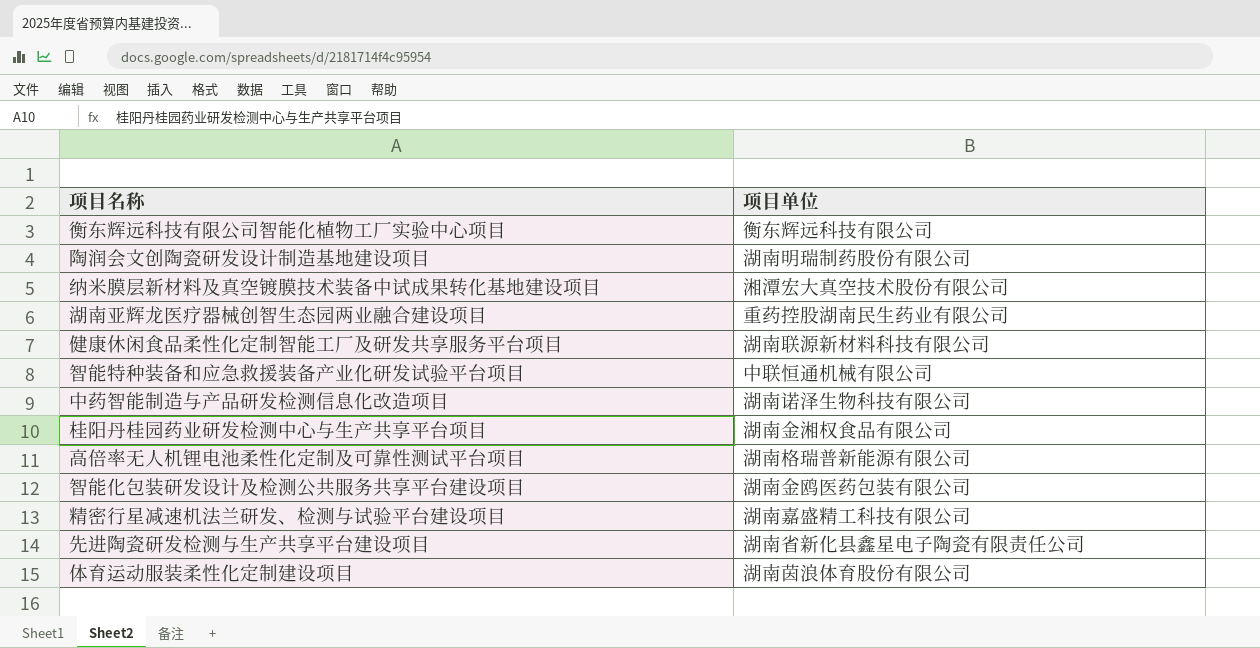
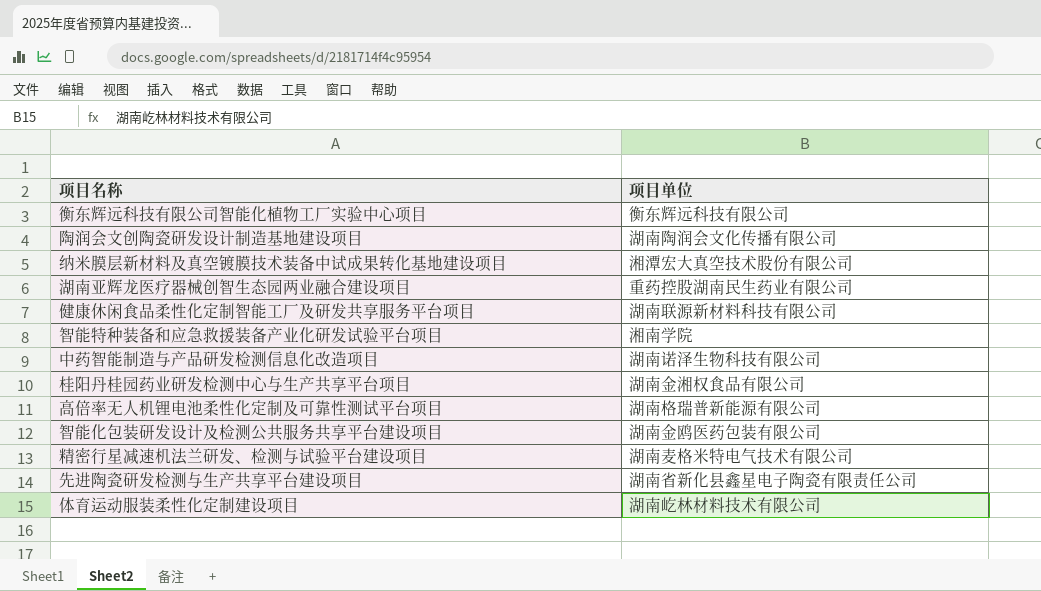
陶润会文创陶瓷研发设计制造基地建设项目 | 项目单位: 湖南明瑞制药股份有限公司 -> 湖南陶润会文化传播有限公司
智能特种装备和应急救援装备产业化研发试验平台项目 | 项目单位: 中联恒通机械有限公司 -> 湘南学院
精密行星减速机法兰研发、检测与试验平台建设项目 | 项目单位: 湖南嘉盛精工科技有限公司 -> 湖南麦格米特电气技术有限公司
体育运动服装柔性化定制建设项目 | 项目单位: 湖南茵浪体育股份有限公司 -> 湖南屹林材料技术有限公司

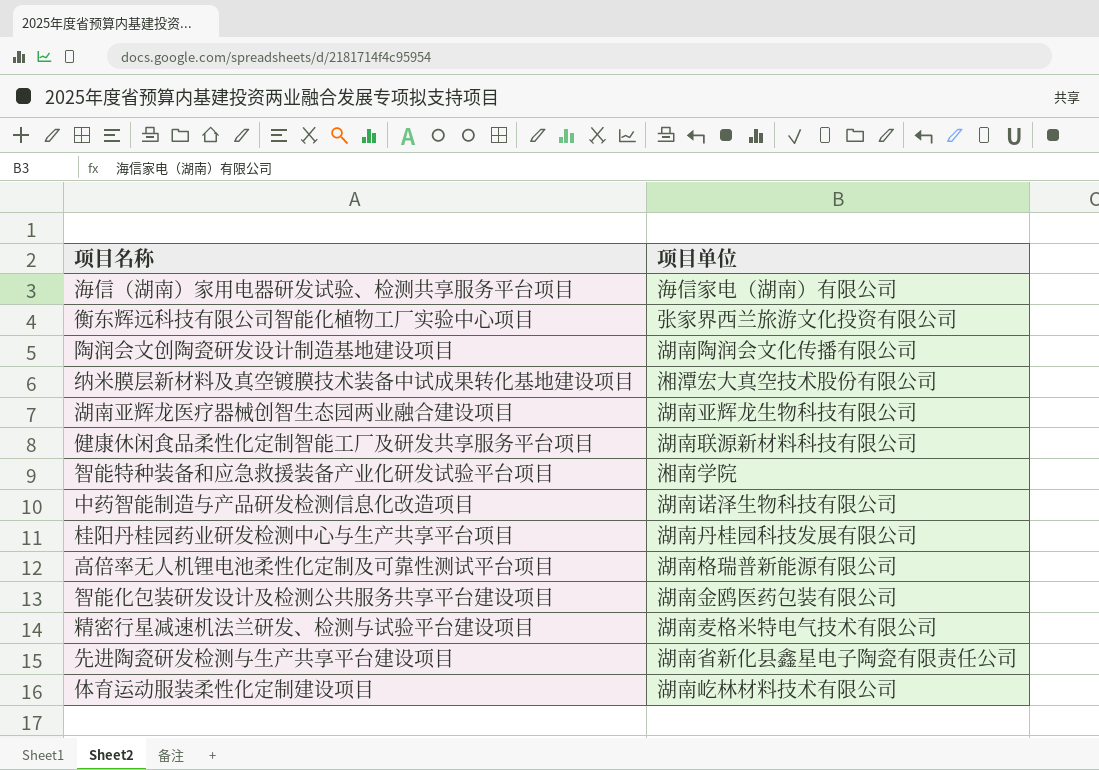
row 海信（湖南）家用电器研发试验、检测共享服务平台项目: none -> 海信家电（湖南）有限公司
衡东辉远科技有限公司智能化植物工厂实验中心项目 | 项目单位: 衡东辉远科技有限公司 -> 张家界西兰旅游文化投资有限公司
湖南亚辉龙医疗器械创智生态园两业融合建设项目 | 项目单位: 重药控股湖南民生药业有限公司 -> 湖南亚辉龙生物科技有限公司
桂阳丹桂园药业研发检测中心与生产共享平台项目 | 项目单位: 湖南金湘权食品有限公司 -> 湖南丹桂园科技发展有限公司

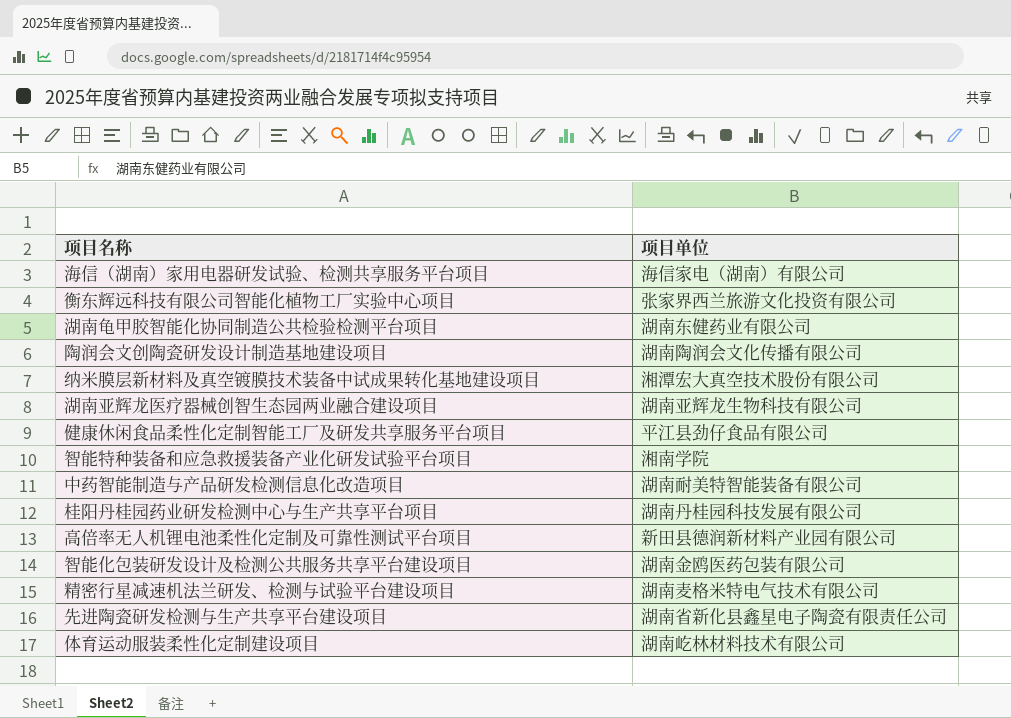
row 湖南龟甲胶智能化协同制造公共检验检测平台项目: none -> 湖南东健药业有限公司
健康休闲食品柔性化定制智能工厂及研发共享服务平台项目 | 项目单位: 湖南联源新材料科技有限公司 -> 平江县劲仔食品有限公司
中药智能制造与产品研发检测信息化改造项目 | 项目单位: 湖南诺泽生物科技有限公司 -> 湖南耐美特智能装备有限公司
高倍率无人机锂电池柔性化定制及可靠性测试平台项目 | 项目单位: 湖南格瑞普新能源有限公司 -> 新田县德润新材料产业园有限公司

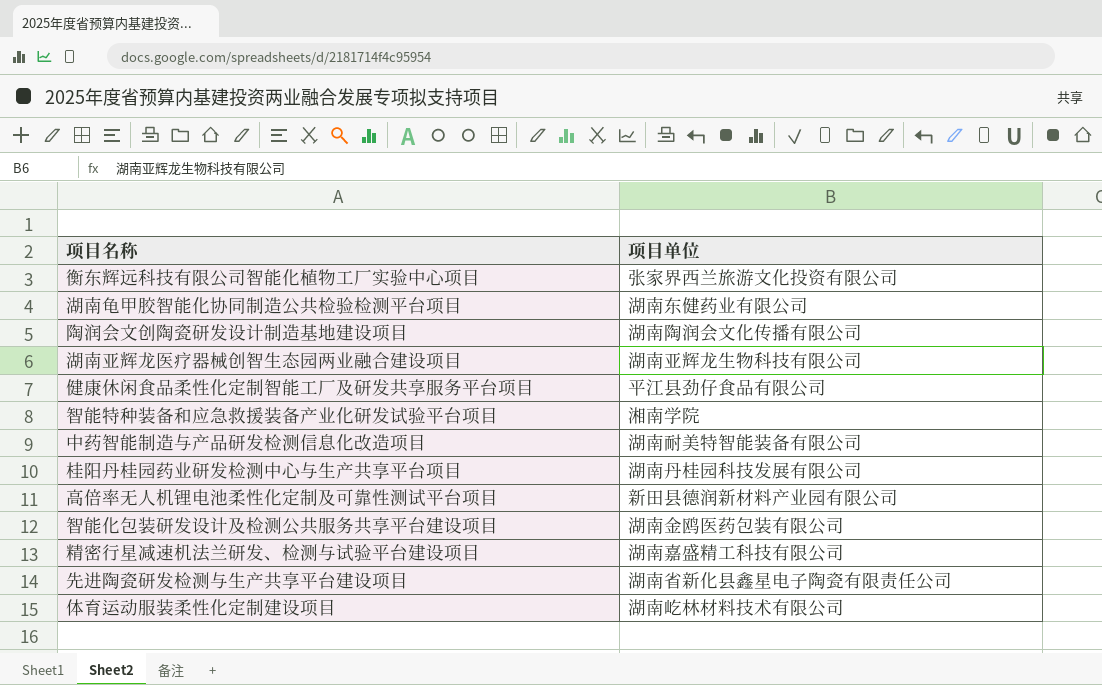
row 海信（湖南）家用电器研发试验、检测共享服务平台项目: 海信家电（湖南）有限公司 -> none
row 纳米膜层新材料及真空镀膜技术装备中试成果转化基地建设项目: 湘潭宏大真空技术股份有限公司 -> none
精密行星减速机法兰研发、检测与试验平台建设项目 | 项目单位: 湖南麦格米特电气技术有限公司 -> 湖南嘉盛精工科技有限公司

